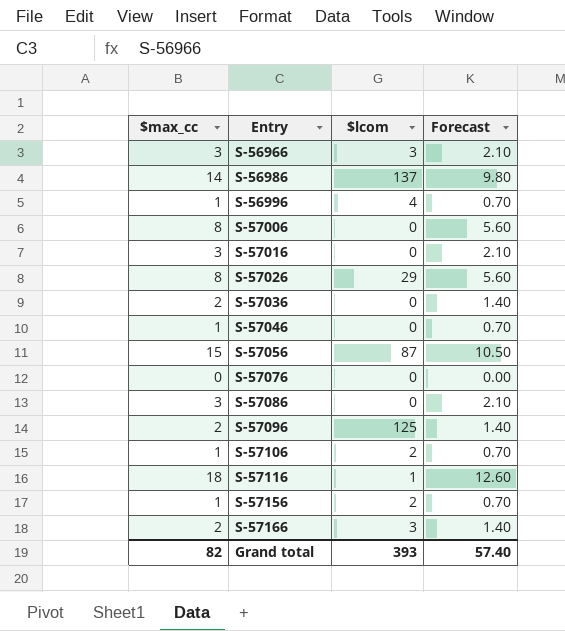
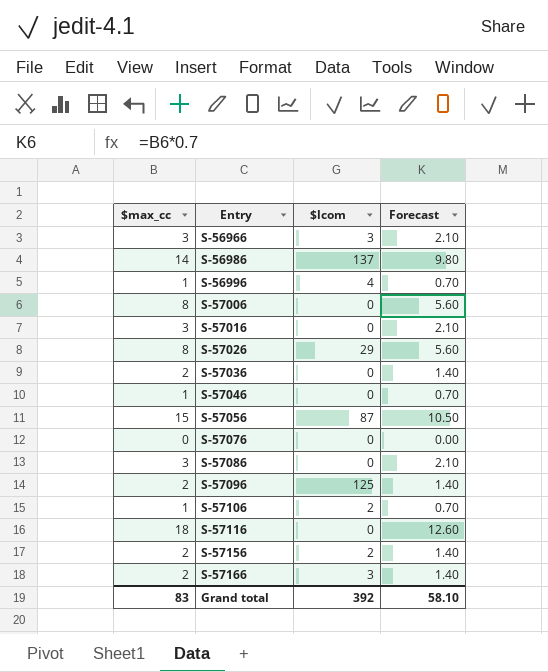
S-57116 | $lcom: 1 -> 0
S-57156 | $max_cc: 1 -> 2
S-57156 | Forecast: 0.70 -> 1.40
Grand total | $max_cc: 82 -> 83
Grand total | $lcom: 393 -> 392
Grand total | Forecast: 57.40 -> 58.10

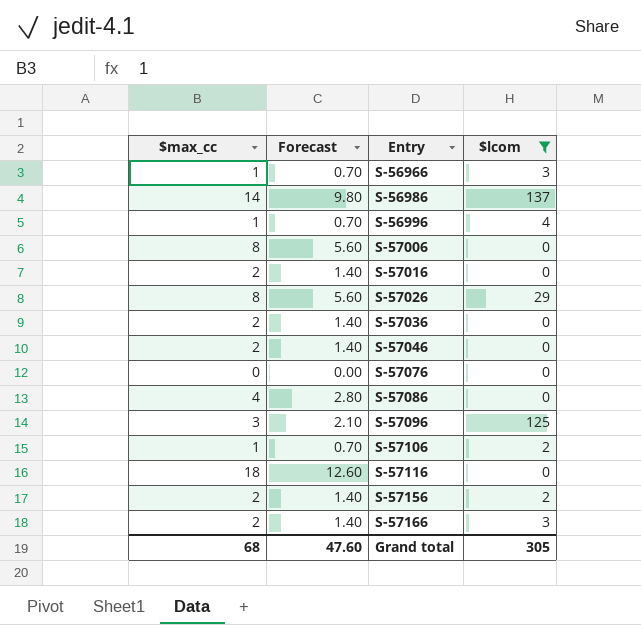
filter: none -> $lcom != 87
column Forecast | position: 4 -> 2
S-56966 | $max_cc: 3 -> 1
S-56966 | Forecast: 2.10 -> 0.70
S-57016 | $max_cc: 3 -> 2
S-57016 | Forecast: 2.10 -> 1.40
S-57046 | $max_cc: 1 -> 2
S-57046 | Forecast: 0.70 -> 1.40
S-57086 | $max_cc: 3 -> 4
S-57086 | Forecast: 2.10 -> 2.80
S-57096 | $max_cc: 2 -> 3
S-57096 | Forecast: 1.40 -> 2.10
Grand total | $max_cc: 83 -> 68
Grand total | Forecast: 58.10 -> 47.60
Grand total | $lcom: 392 -> 305

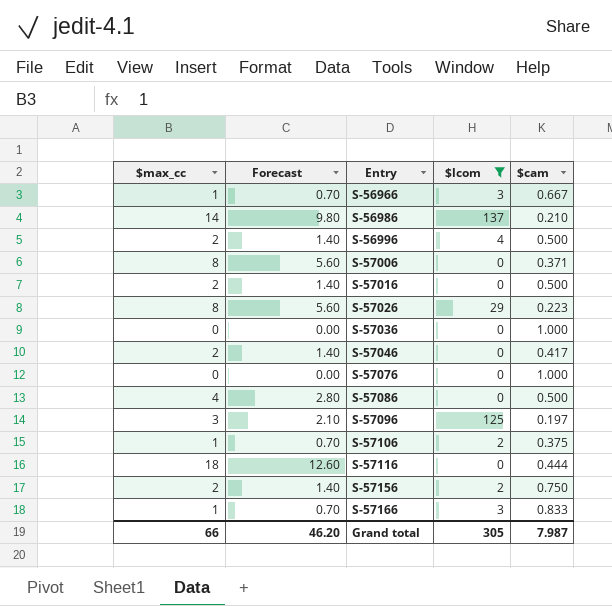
column $cam | position: none -> 5
S-56996 | $max_cc: 1 -> 2
S-56996 | Forecast: 0.70 -> 1.40
S-57036 | $max_cc: 2 -> 0
S-57036 | Forecast: 1.40 -> 0.00
S-57166 | $max_cc: 2 -> 1
S-57166 | Forecast: 1.40 -> 0.70
Grand total | $max_cc: 68 -> 66
Grand total | Forecast: 47.60 -> 46.20

